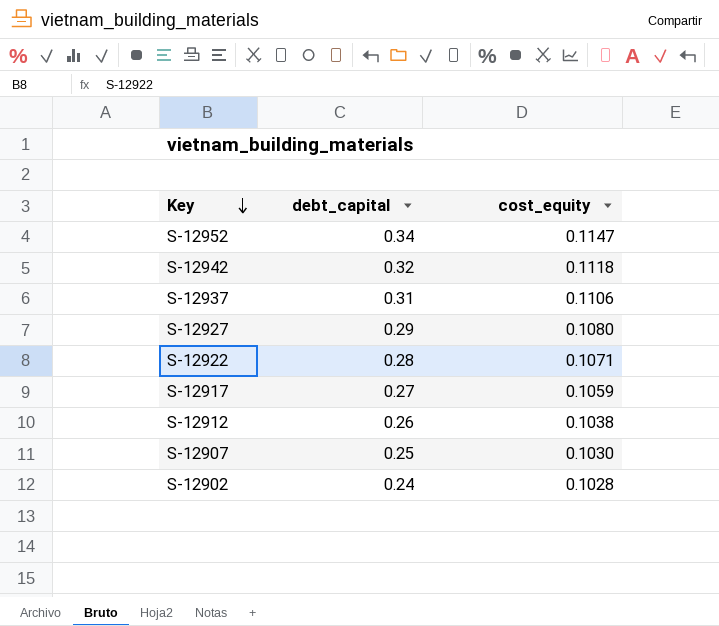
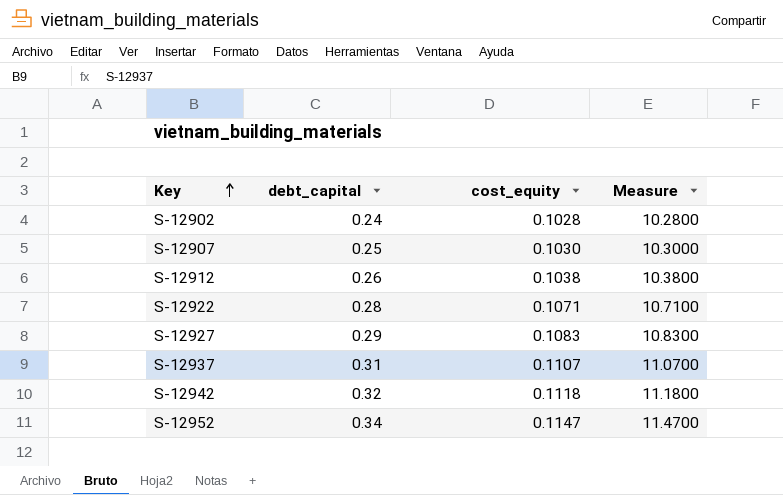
row order: Key descending -> Key ascending
column Measure | formula: none -> [cost_equity] * 100
row S-12917: 0.27 | 0.1059 -> none
S-12927 | cost_equity: 0.1080 -> 0.1083
S-12937 | cost_equity: 0.1106 -> 0.1107

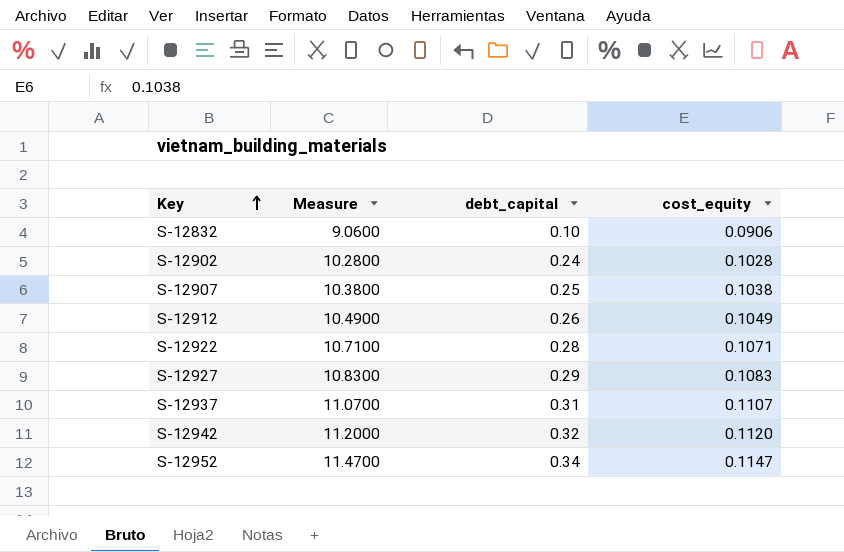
column Measure | position: 4 -> 2
row S-12832: none -> 9.0600 | 0.10 | 0.0906
S-12907 | Measure: 10.3000 -> 10.3800
S-12907 | cost_equity: 0.1030 -> 0.1038
S-12912 | Measure: 10.3800 -> 10.4900
S-12912 | cost_equity: 0.1038 -> 0.1049
S-12942 | Measure: 11.1800 -> 11.2000
S-12942 | cost_equity: 0.1118 -> 0.1120

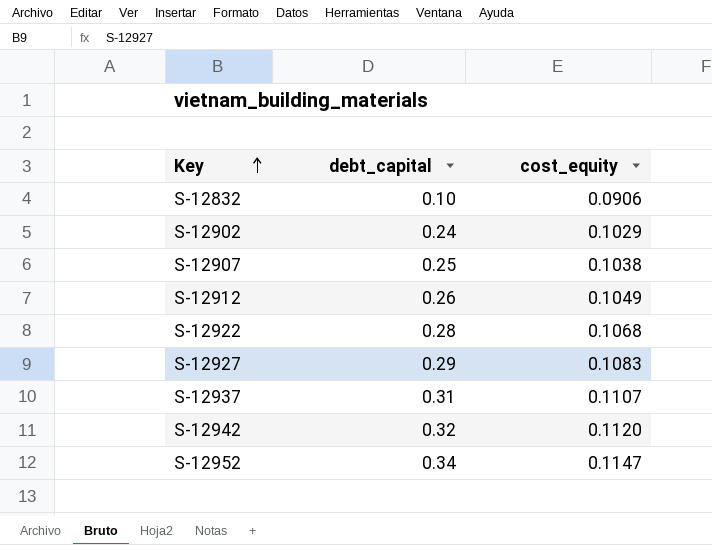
column Measure | formula: [cost_equity] * 100 -> none
S-12902 | cost_equity: 0.1028 -> 0.1029
S-12922 | cost_equity: 0.1071 -> 0.1068

